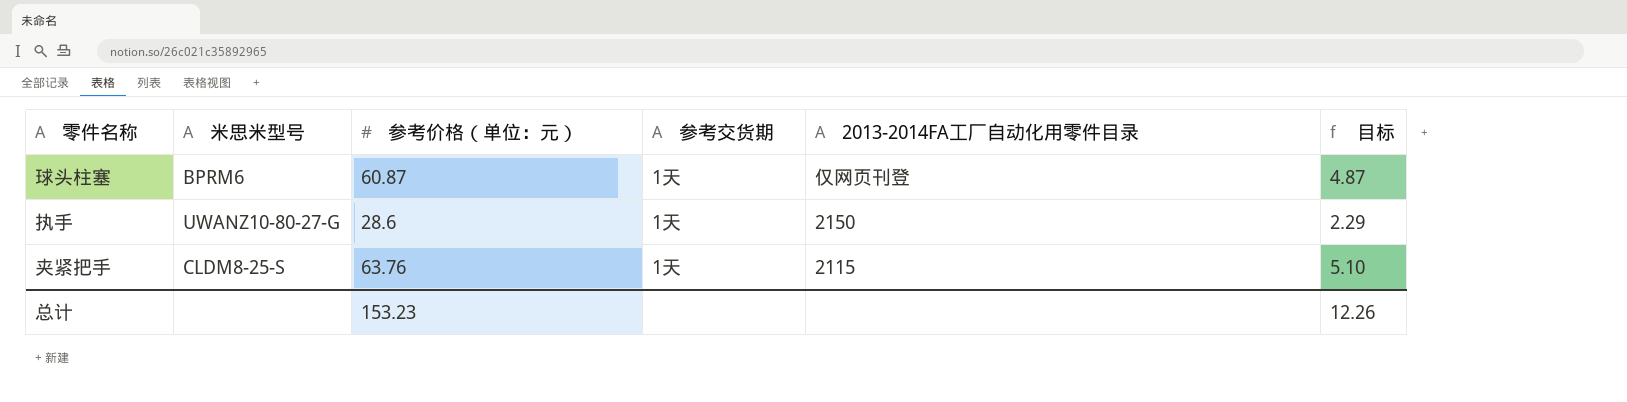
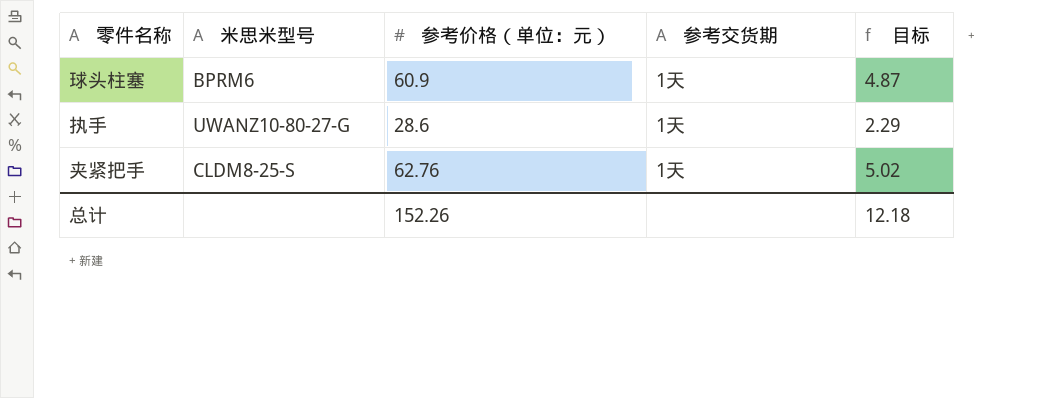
column 2013-2014FA工厂自动化用零件目录 | position: 5 -> none
球头柱塞 | 参考价格（单位：元）: 60.87 -> 60.9
夹紧把手 | 参考价格（单位：元）: 63.76 -> 62.76
夹紧把手 | 目标: 5.10 -> 5.02
总计 | 参考价格（单位：元）: 153.23 -> 152.26
总计 | 目标: 12.26 -> 12.18

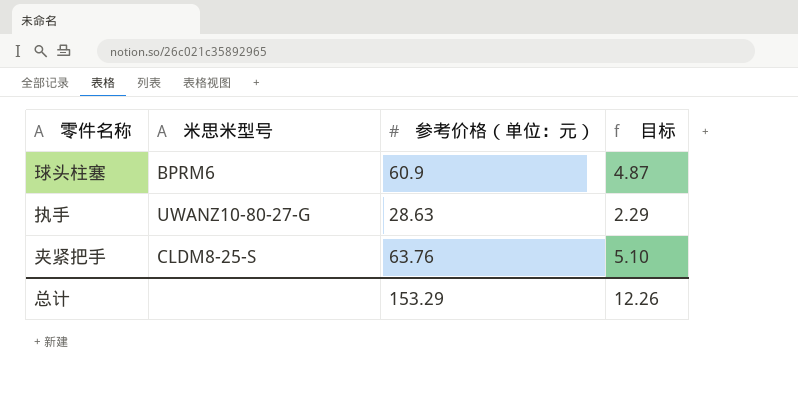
column 参考交货期 | position: 4 -> none
执手 | 参考价格（单位：元）: 28.6 -> 28.63
夹紧把手 | 参考价格（单位：元）: 62.76 -> 63.76
夹紧把手 | 目标: 5.02 -> 5.10
总计 | 参考价格（单位：元）: 152.26 -> 153.29
总计 | 目标: 12.18 -> 12.26

